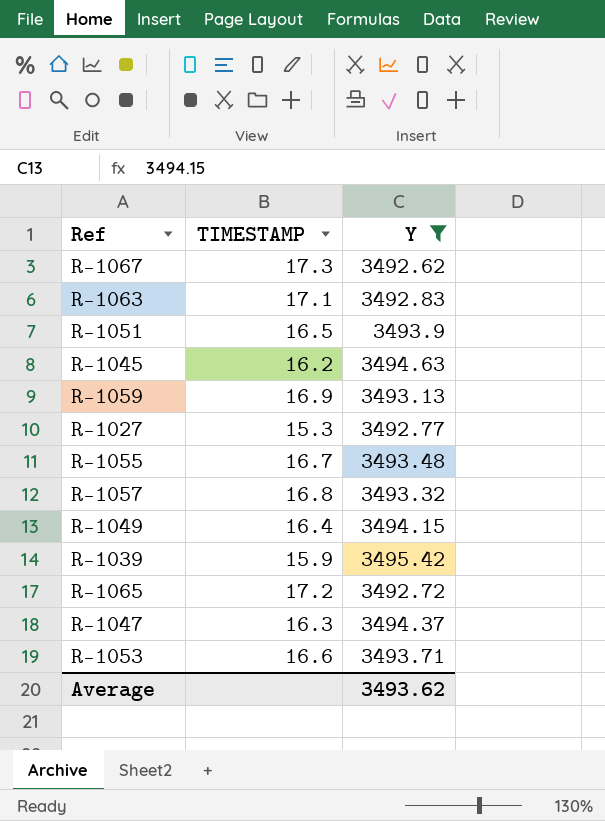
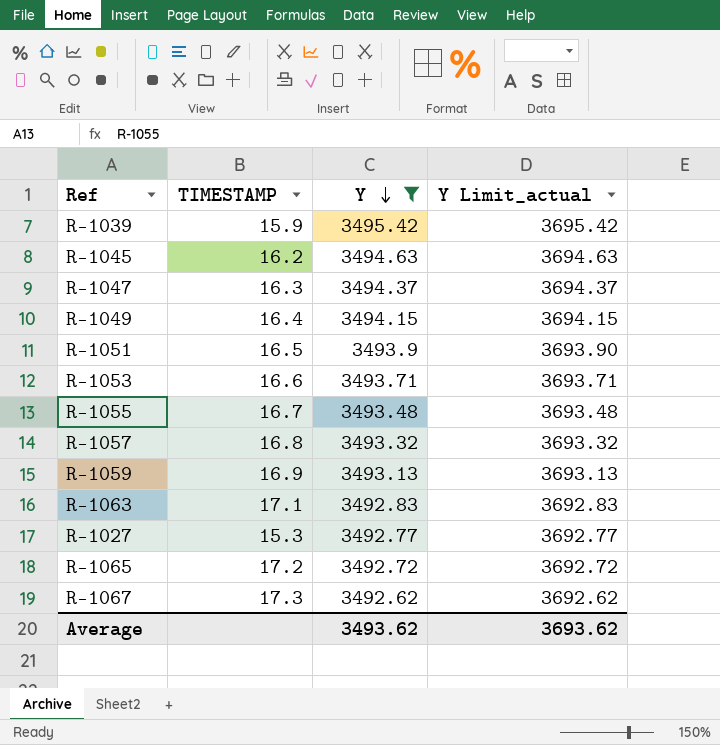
row order: none -> Y descending
column Y Limit_actual | formula: none -> [Y] + 200

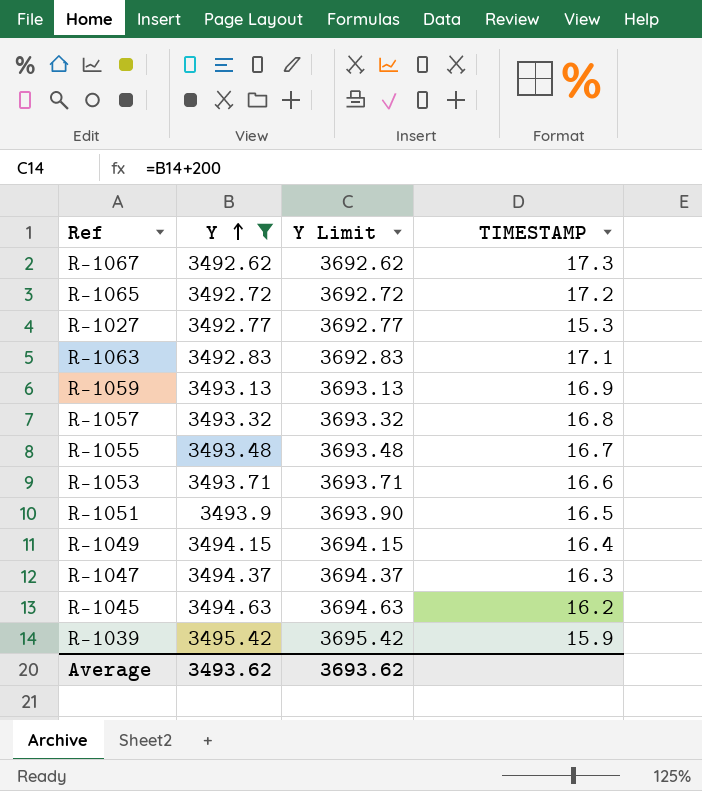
row order: Y descending -> Y ascending
column name: Y Limit_actual -> Y Limit
column TIMESTAMP | position: 2 -> 4

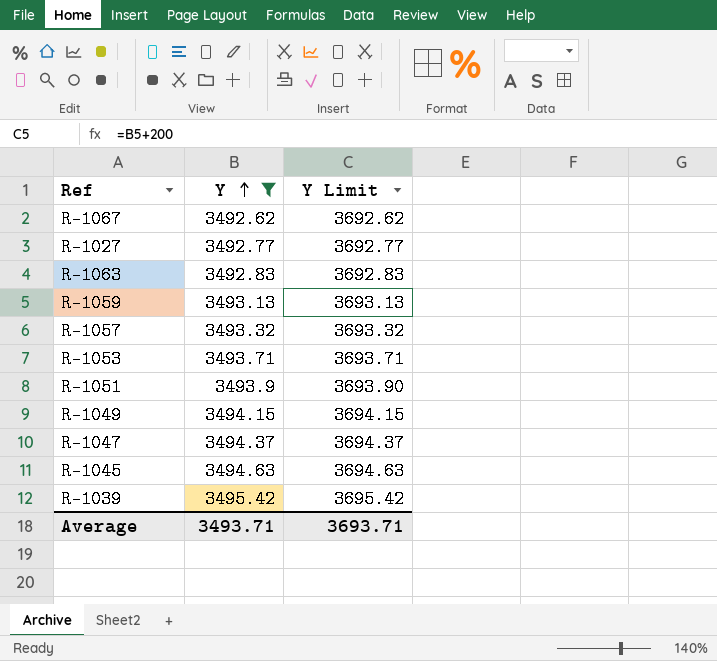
column TIMESTAMP | position: 4 -> none
row R-1065: 3492.72 | 3692.72 | 17.2 -> none
row R-1055: 3493.48 | 3693.48 | 16.7 -> none
Average | Y: 3493.62 -> 3493.71
Average | Y Limit: 3693.62 -> 3693.71

